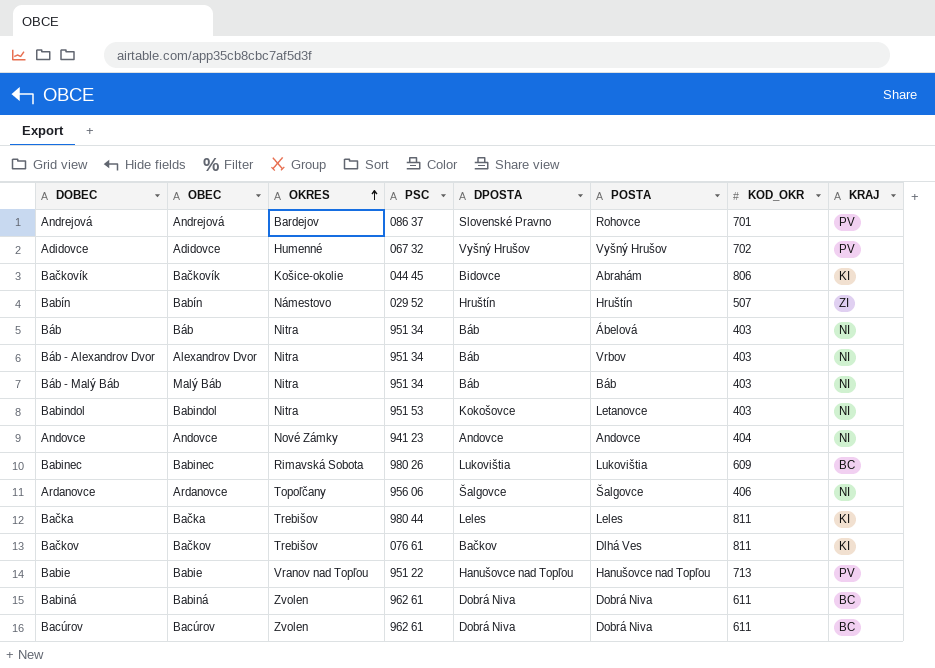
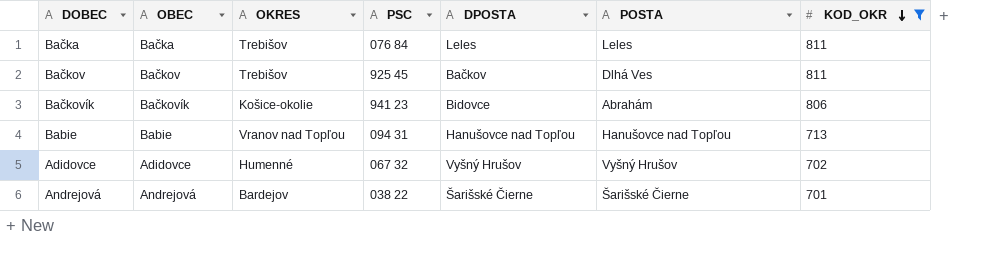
filter: none -> KOD_OKR >= 701
row order: OKRES ascending -> KOD_OKR descending
column KRAJ | position: 8 -> none
Bačka | PSC: 980 44 -> 076 84
Bačkov | PSC: 076 61 -> 925 45
Bačkovík | PSC: 044 45 -> 941 23
Babie | PSC: 951 22 -> 094 31
Andrejová | PSC: 086 37 -> 038 22
Andrejová | DPOSTA: Slovenské Pravno -> Šarišské Čierne
Andrejová | POSTA: Rohovce -> Šarišské Čierne

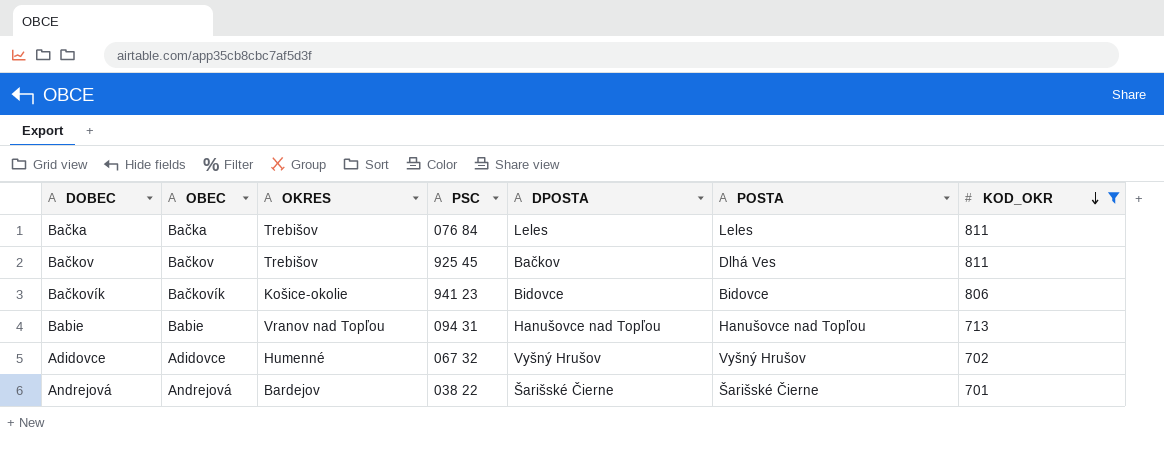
Bačkovík | POSTA: Abrahám -> Bidovce

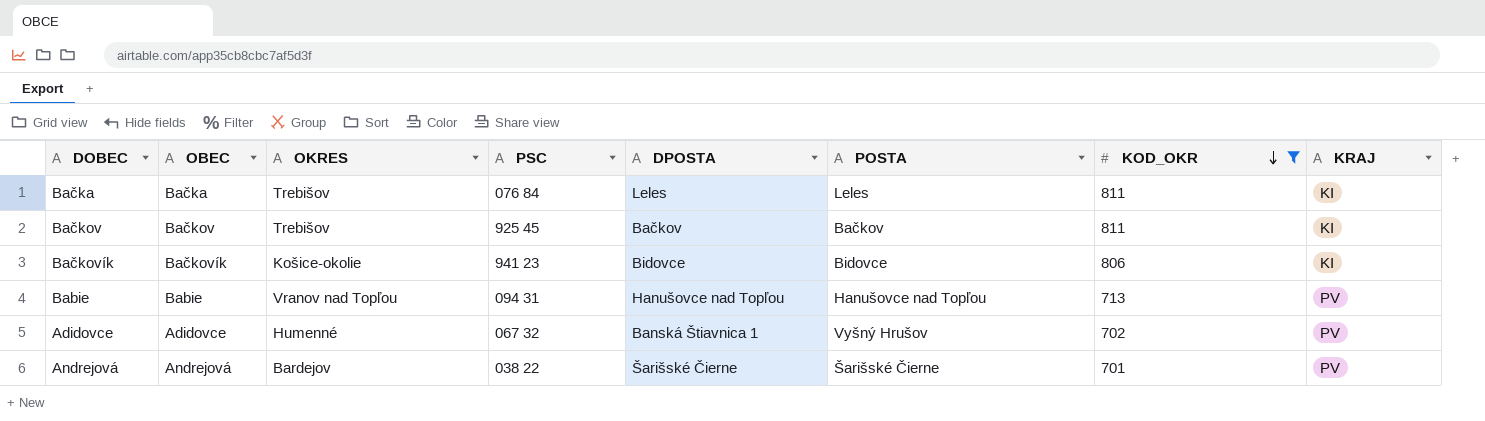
column KRAJ | position: none -> 8
Bačkov | POSTA: Dlhá Ves -> Bačkov
Adidovce | DPOSTA: Vyšný Hrušov -> Banská Štiavnica 1

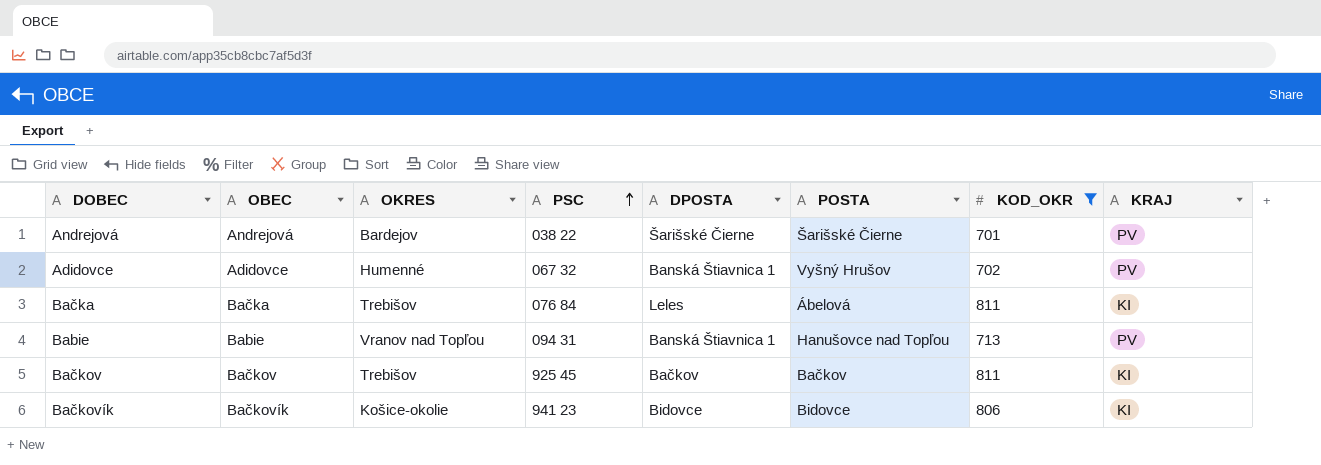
row order: KOD_OKR descending -> PSC ascending
Bačka | POSTA: Leles -> Ábelová
Babie | DPOSTA: Hanušovce nad Topľou -> Banská Štiavnica 1

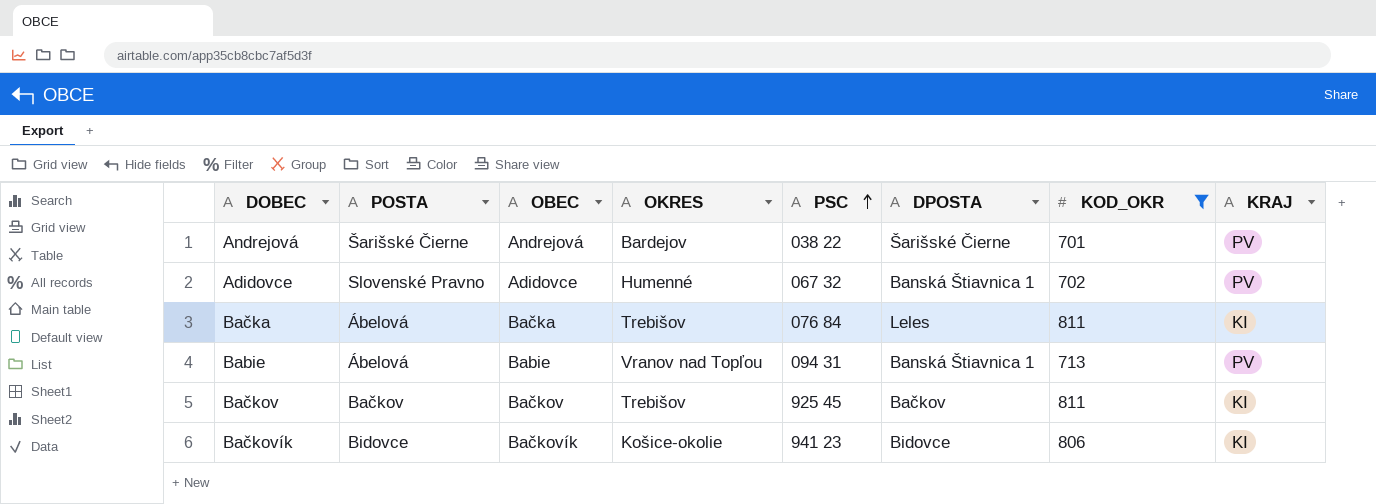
column POSTA | position: 6 -> 2
Adidovce | POSTA: Vyšný Hrušov -> Slovenské Pravno
Babie | POSTA: Hanušovce nad Topľou -> Ábelová

